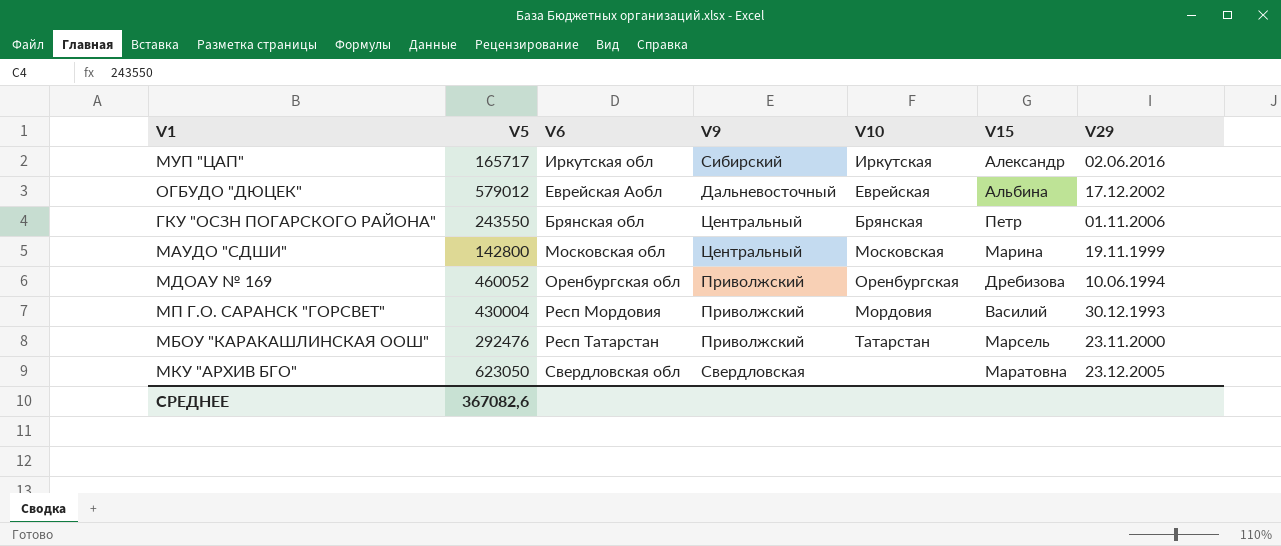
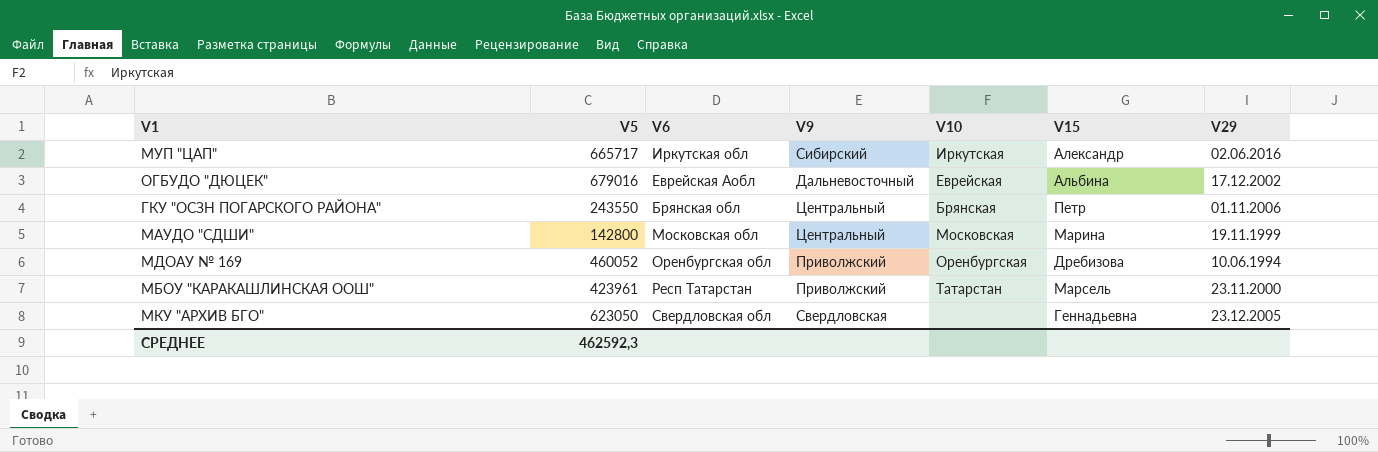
row МП Г.О. САРАНСК "ГОРСВЕТ": 430004 | Респ Мордовия | Приволжский | Мордовия | Василий | 30.12.1993 -> none
МУП "ЦАП" | V5: 165717 -> 665717
ОГБУДО "ДЮЦЕК" | V5: 579012 -> 679016
МБОУ "КАРАКАШЛИНСКАЯ ООШ" | V5: 292476 -> 423961
МКУ "АРХИВ БГО" | V15: Маратовна -> Геннадьевна
СРЕДНЕЕ | V5: 367082,6 -> 462592,3

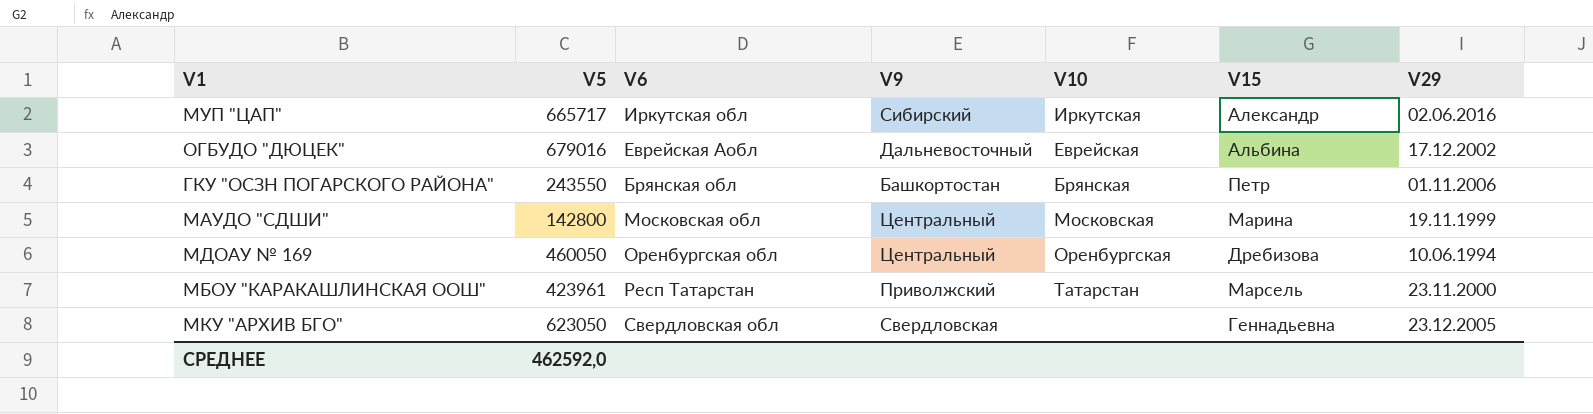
ГКУ "ОСЗН ПОГАРСКОГО РАЙОНА" | V9: Центральный -> Башкортостан
МДОАУ № 169 | V5: 460052 -> 460050
МДОАУ № 169 | V9: Приволжский -> Центральный
СРЕДНЕЕ | V5: 462592,3 -> 462592,0

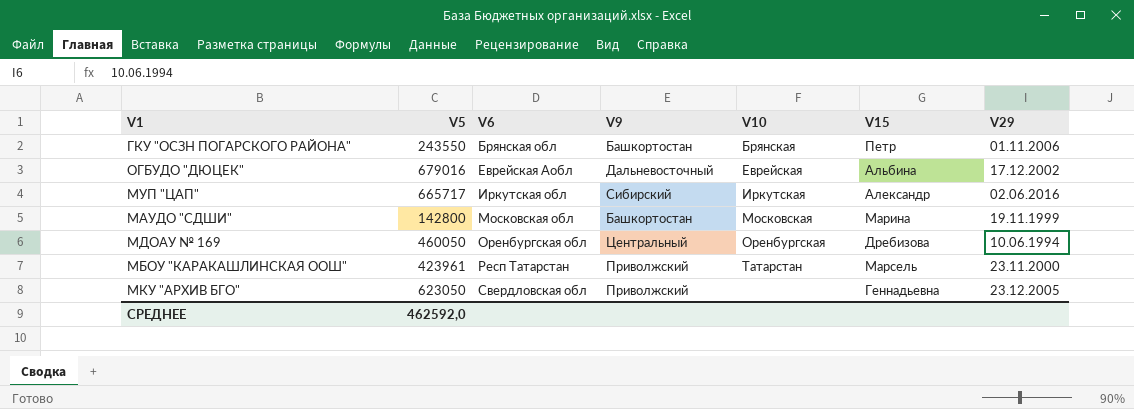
row order: none -> V6 ascending
МАУДО "СДШИ" | V9: Центральный -> Башкортостан
МКУ "АРХИВ БГО" | V9: Свердловская -> Приволжский

